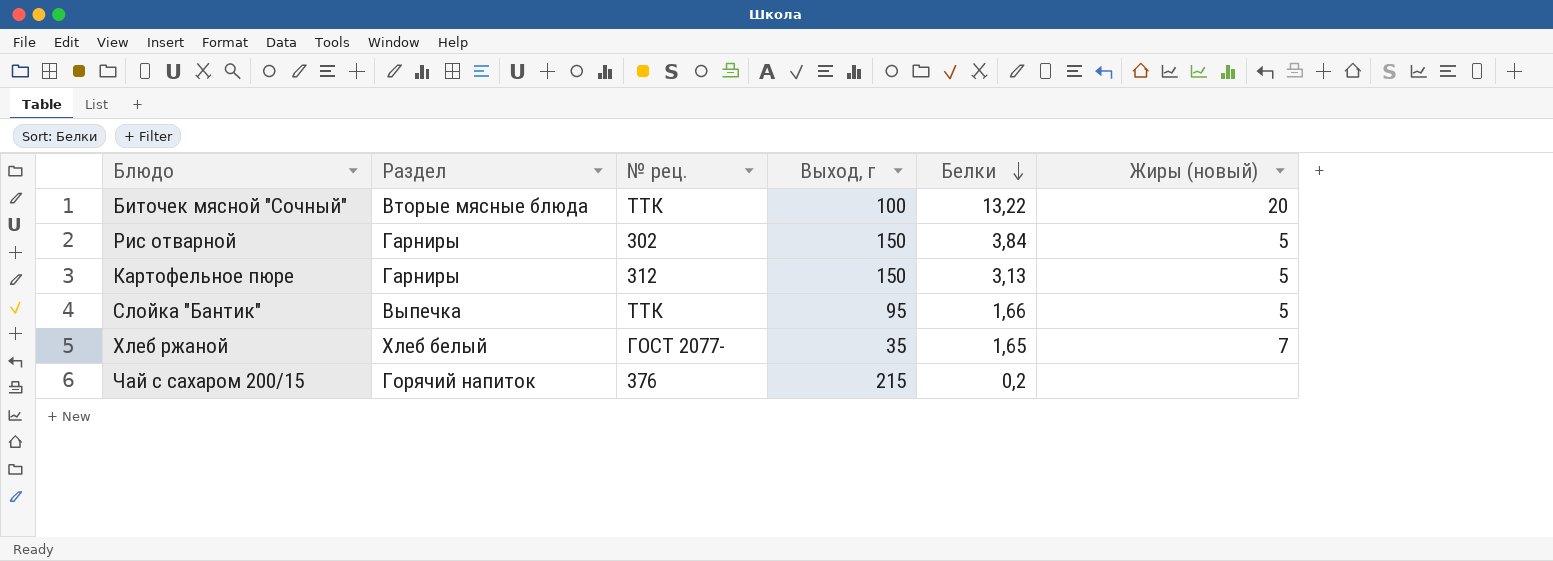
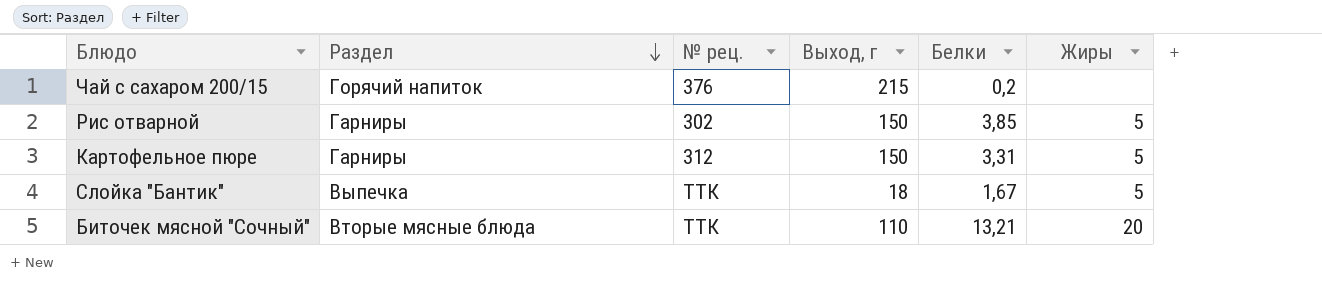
row order: Белки descending -> Раздел descending
column name: Жиры (новый) -> Жиры
row Хлеб ржаной: Хлеб белый | ГОСТ 2077- | 35 | 1,65 | 7 -> none
Рис отварной | Белки: 3,84 -> 3,85
Картофельное пюре | Белки: 3,13 -> 3,31
Слойка "Бантик" | Выход, г: 95 -> 18
Слойка "Бантик" | Белки: 1,66 -> 1,67
Биточек мясной "Сочный" | Выход, г: 100 -> 110
Биточек мясной "Сочный" | Белки: 13,22 -> 13,21

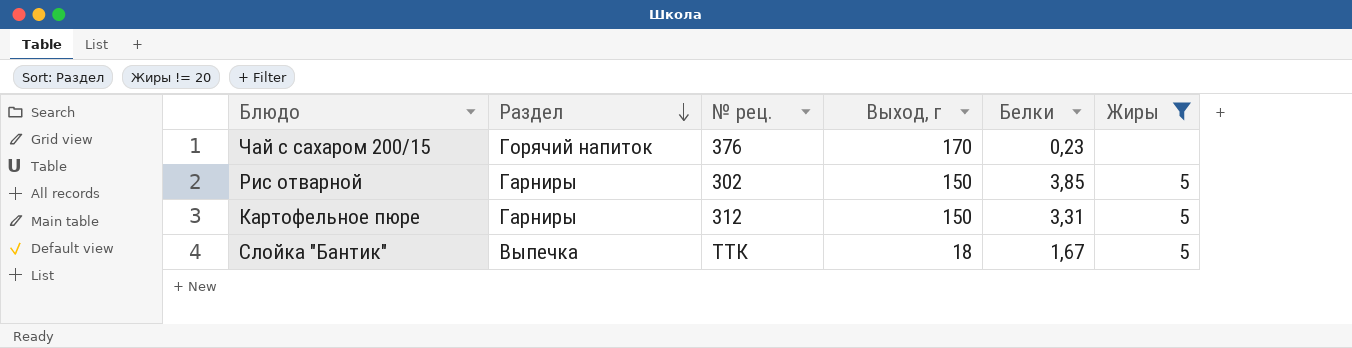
filter: none -> Жиры != 20
Чай с сахаром 200/15 | Выход, г: 215 -> 170
Чай с сахаром 200/15 | Белки: 0,2 -> 0,23

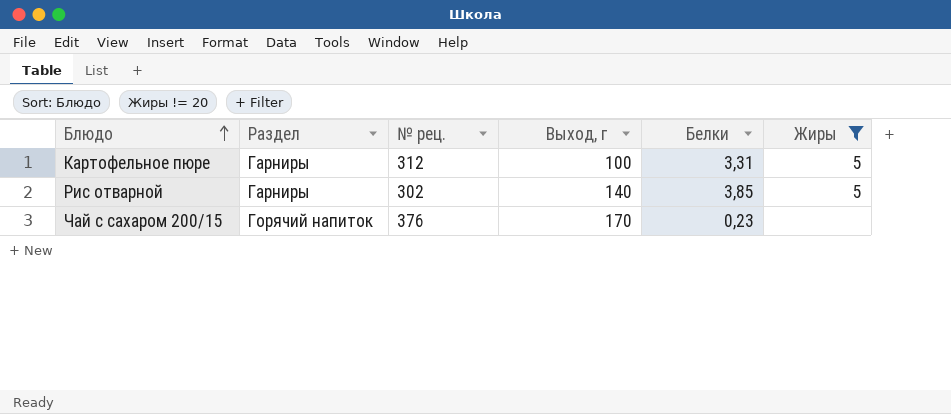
row order: Раздел descending -> Блюдо ascending
row Слойка "Бантик": Выпечка | ТТК | 18 | 1,67 | 5 -> none
Картофельное пюре | Выход, г: 150 -> 100
Рис отварной | Выход, г: 150 -> 140

